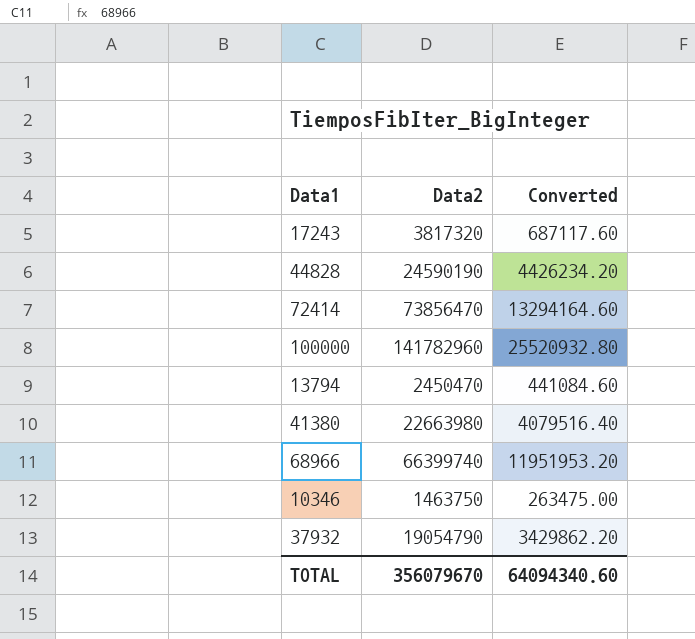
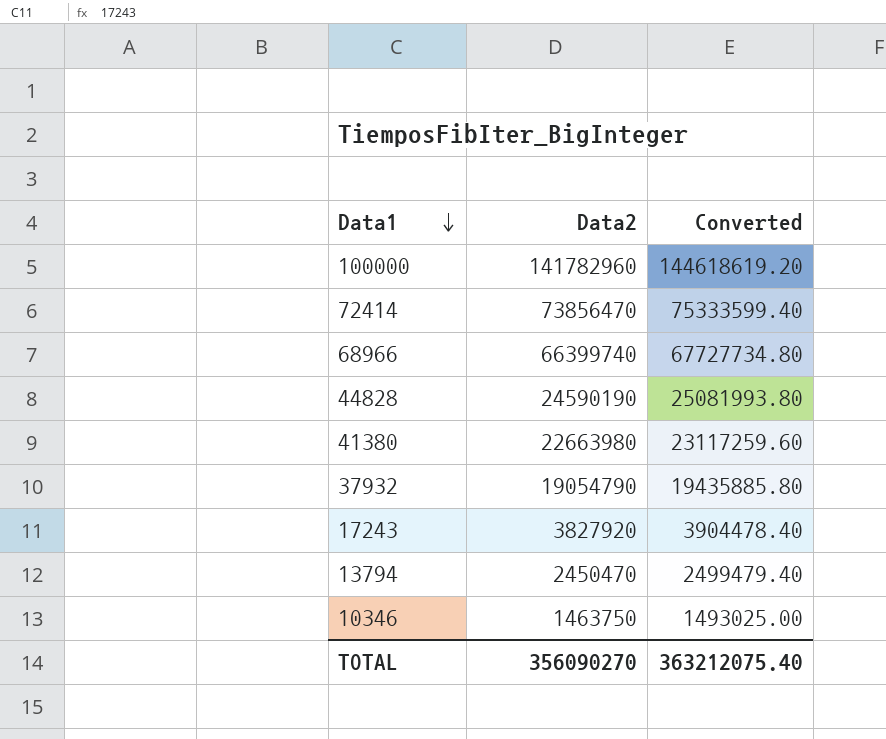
row order: none -> Data1 descending
column Converted | formula: [Data2] * 0.18 -> [Data2] * 1.02
17243 | Data2: 3817320 -> 3827920
TOTAL | Data2: 356079670 -> 356090270
TOTAL | Converted: 64094340.60 -> 363212075.40

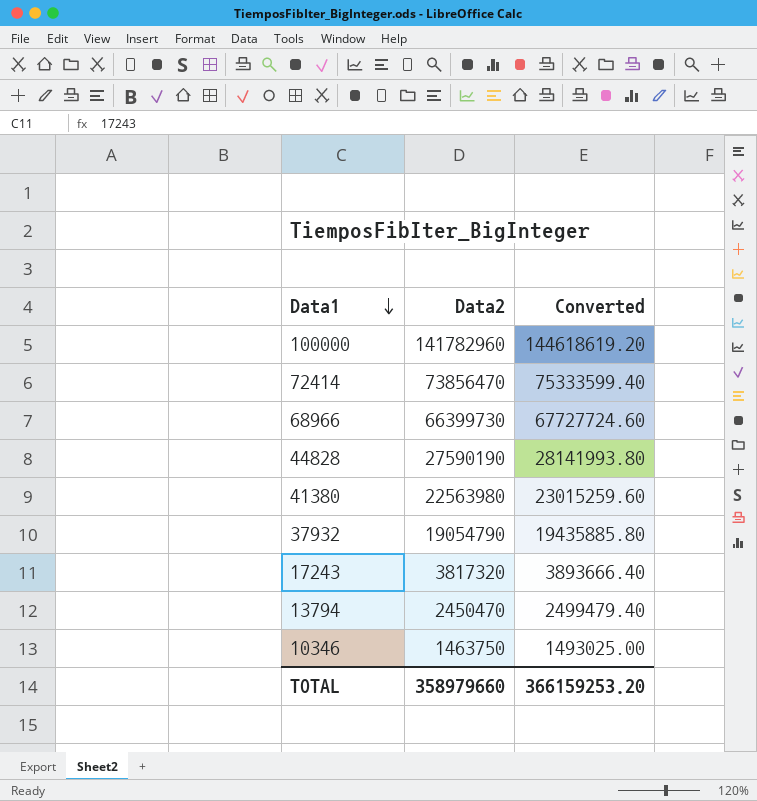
68966 | Data2: 66399740 -> 66399730
68966 | Converted: 67727734.80 -> 67727724.60
44828 | Data2: 24590190 -> 27590190
44828 | Converted: 25081993.80 -> 28141993.80
41380 | Data2: 22663980 -> 22563980
41380 | Converted: 23117259.60 -> 23015259.60
17243 | Data2: 3827920 -> 3817320
17243 | Converted: 3904478.40 -> 3893666.40
TOTAL | Data2: 356090270 -> 358979660
TOTAL | Converted: 363212075.40 -> 366159253.20

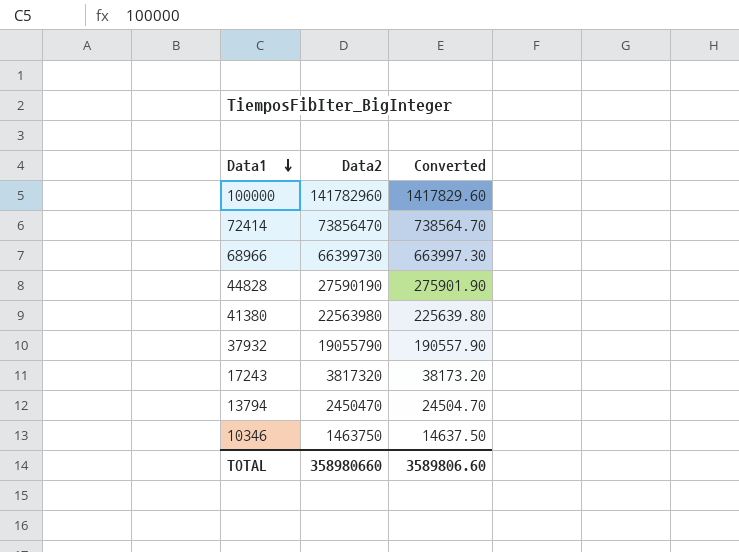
column Converted | formula: [Data2] * 1.02 -> [Data2] * 0.01
37932 | Data2: 19054790 -> 19055790
TOTAL | Data2: 358979660 -> 358980660
TOTAL | Converted: 366159253.20 -> 3589806.60

